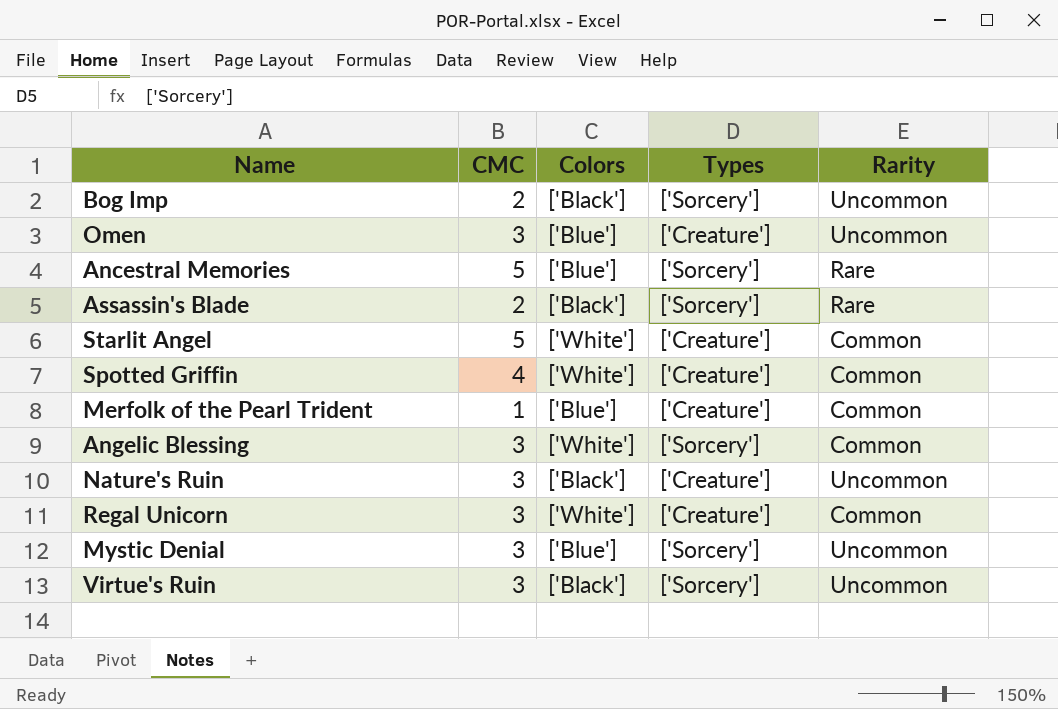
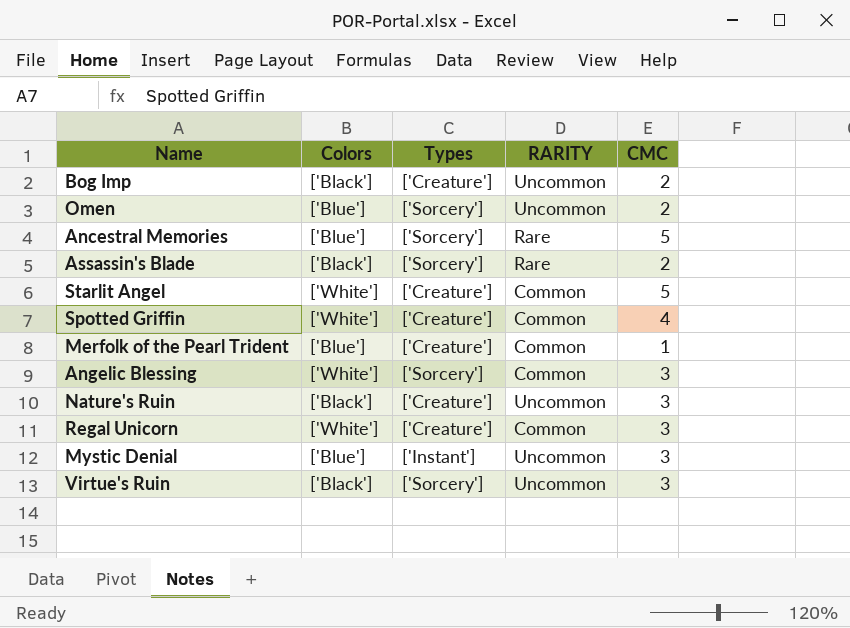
column name: Rarity -> RARITY
column CMC | position: 2 -> 5
Bog Imp | Types: ['Sorcery'] -> ['Creature']
Omen | Types: ['Creature'] -> ['Sorcery']
Omen | CMC: 3 -> 2
Mystic Denial | Types: ['Sorcery'] -> ['Instant']

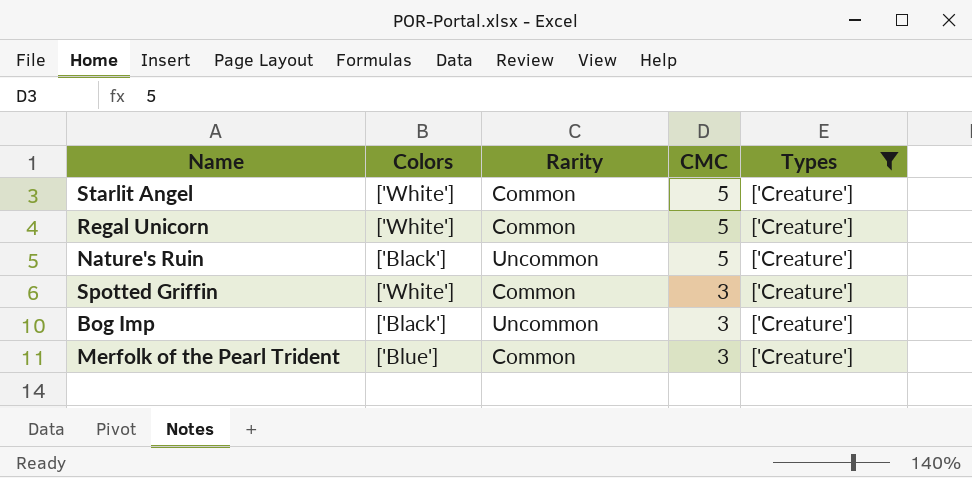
filter: none -> Types = ['Creature']
row order: none -> CMC descending
column name: RARITY -> Rarity
column Types | position: 3 -> 5
Regal Unicorn | CMC: 3 -> 5
Nature's Ruin | CMC: 3 -> 5
Spotted Griffin | CMC: 4 -> 3
Bog Imp | CMC: 2 -> 3
Merfolk of the Pearl Trident | CMC: 1 -> 3

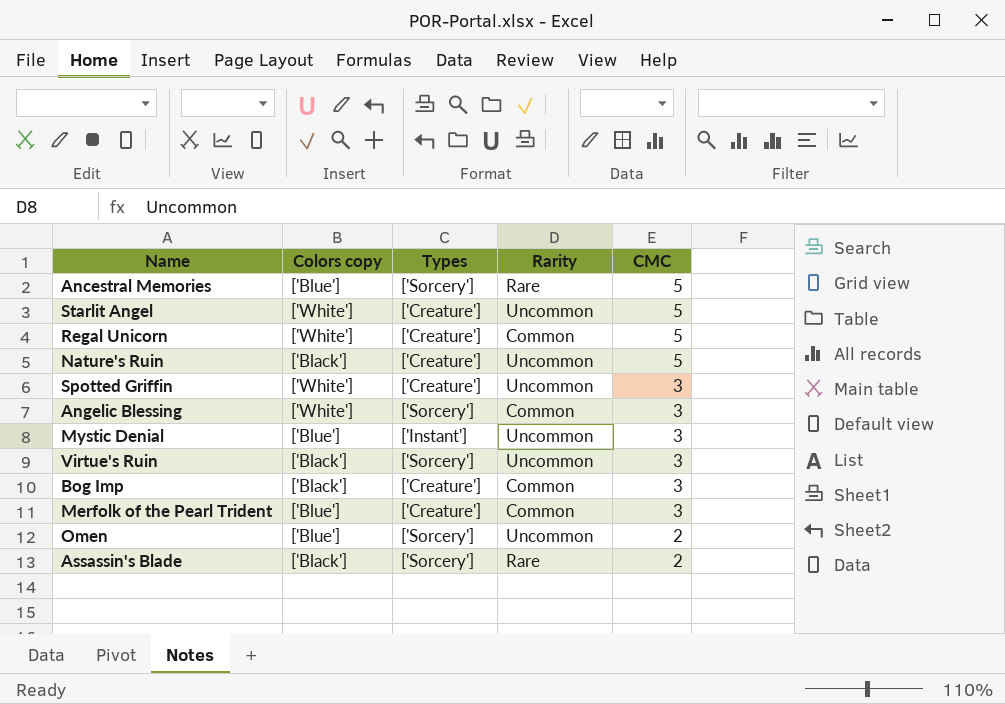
filter: Types = ['Creature'] -> none
column name: Colors -> Colors copy
column Types | position: 5 -> 3
Starlit Angel | Rarity: Common -> Uncommon
Spotted Griffin | Rarity: Common -> Uncommon
Bog Imp | Rarity: Uncommon -> Common

